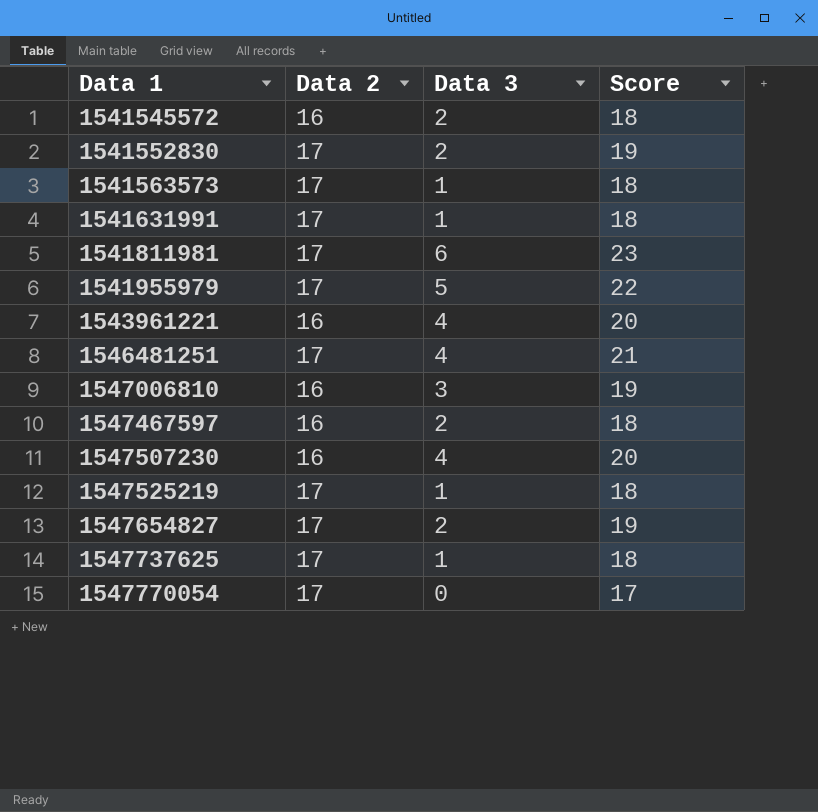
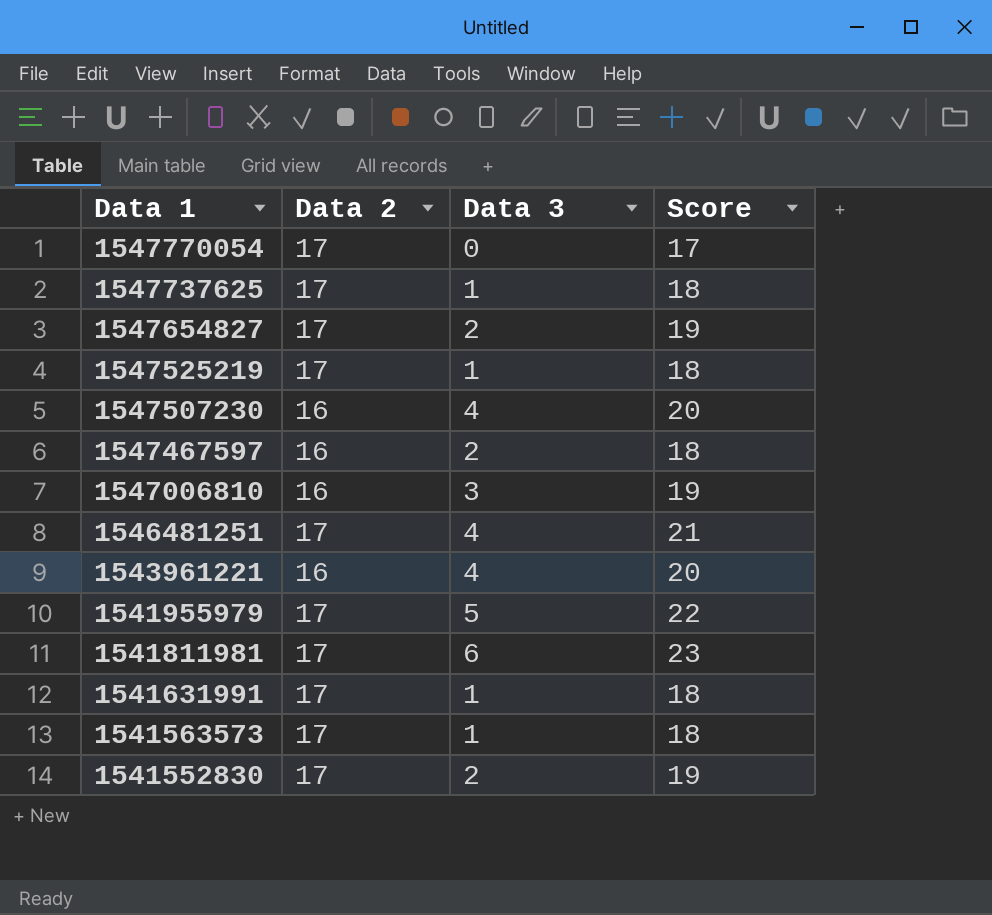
row order: Data 1 ascending -> Data 1 descending
row 1541545572: 16 | 2 | 18 -> none

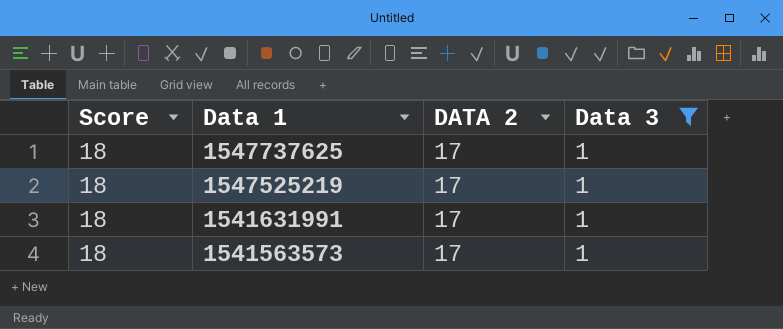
filter: none -> Data 3 = 1
column Score | position: 4 -> 1
column name: Data 2 -> DATA 2

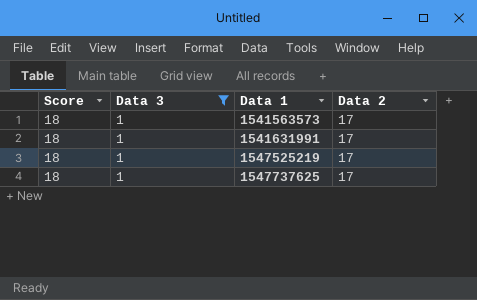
row order: Data 1 descending -> Data 1 ascending
column Data 3 | position: 4 -> 2
column name: DATA 2 -> Data 2

